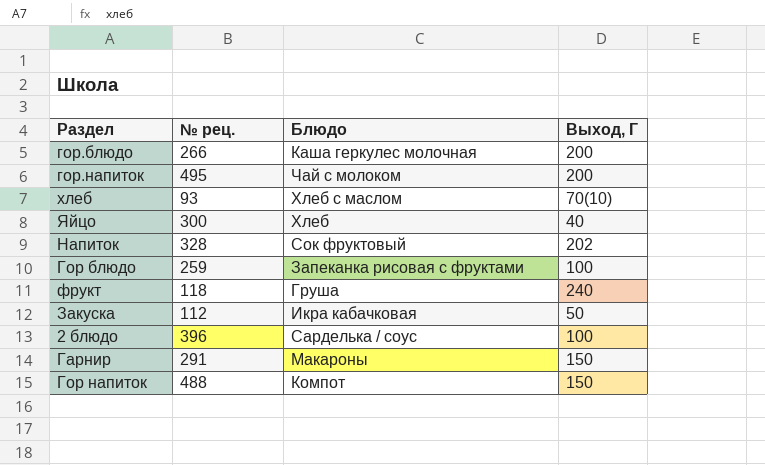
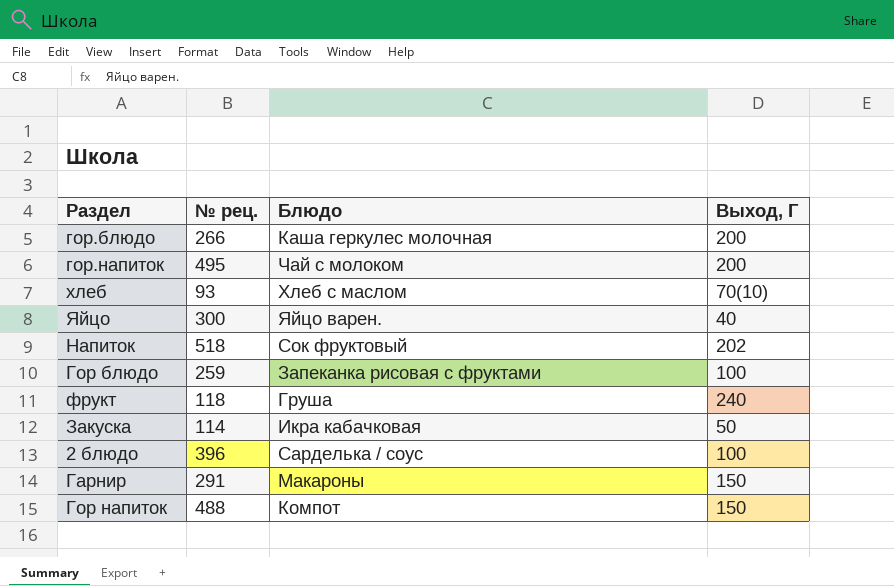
Яйцо | Блюдо: Хлеб -> Яйцо варен.
Напиток | № рец.: 328 -> 518
Закуска | № рец.: 112 -> 114

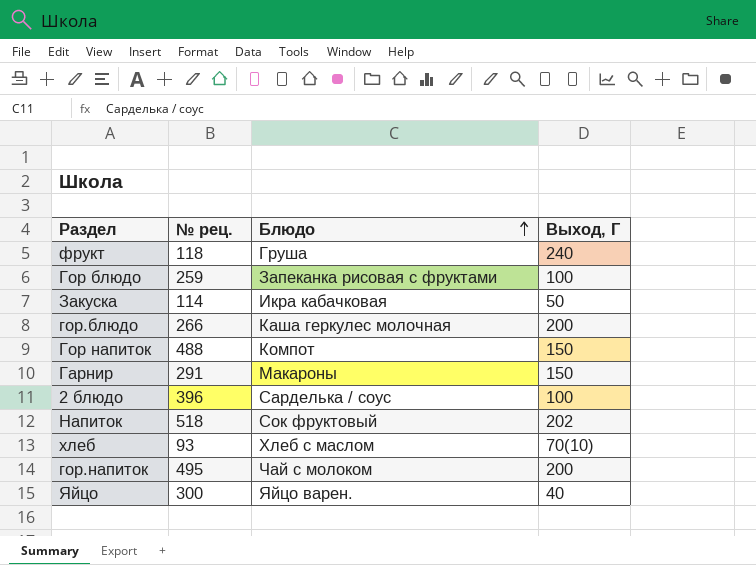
row order: none -> Блюдо ascending

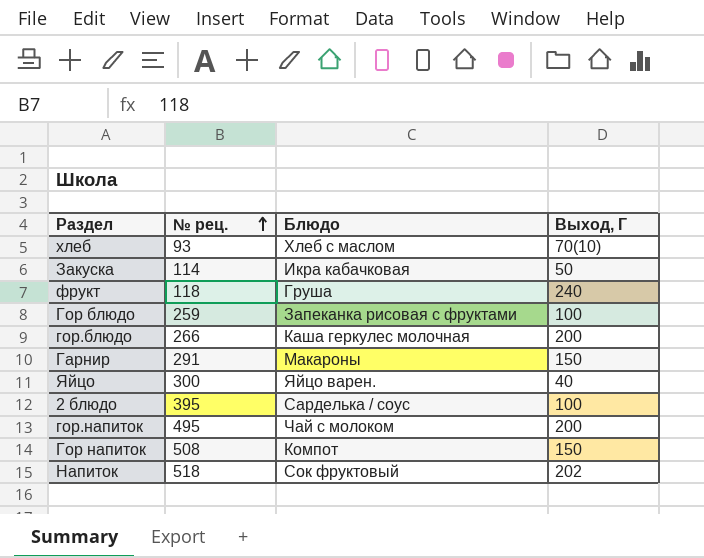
row order: Блюдо ascending -> № рец. ascending
2 блюдо | № рец.: 396 -> 395
Гор напиток | № рец.: 488 -> 508

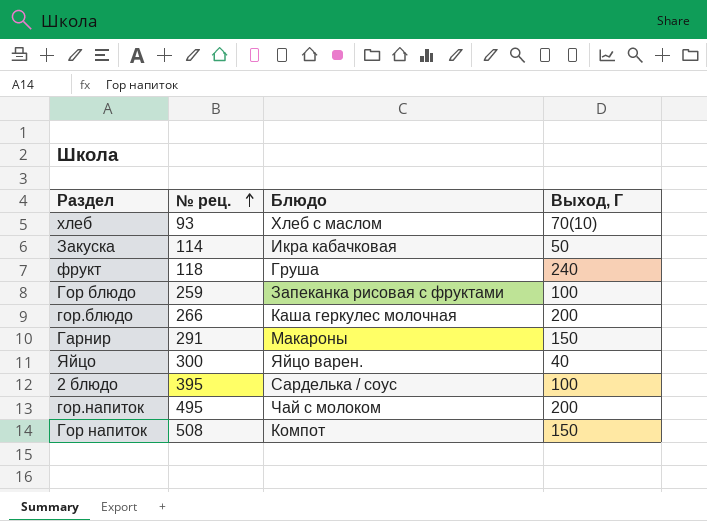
row Напиток: 518 | Сок фруктовый | 202 -> none

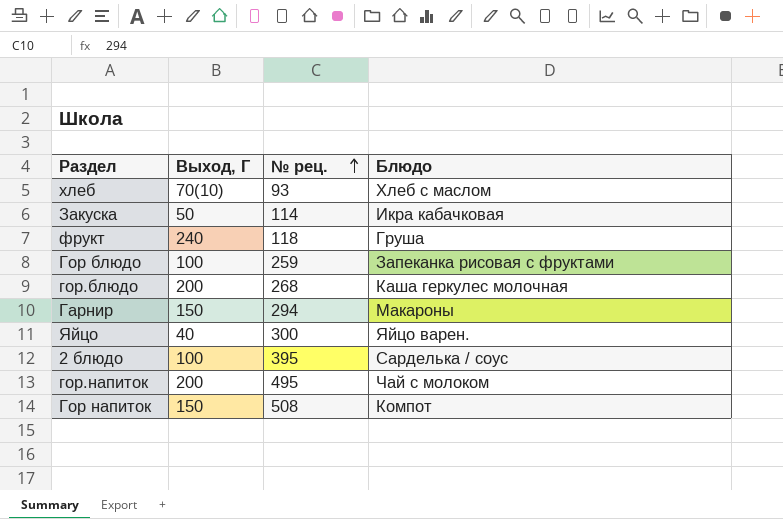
column Выход, Г | position: 4 -> 2
гор.блюдо | № рец.: 266 -> 268
Гарнир | № рец.: 291 -> 294

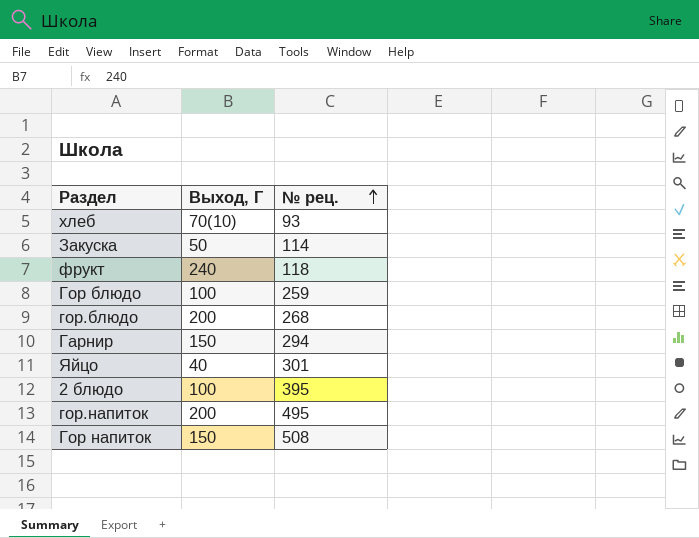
column Блюдо | position: 4 -> none
Яйцо | № рец.: 300 -> 301

